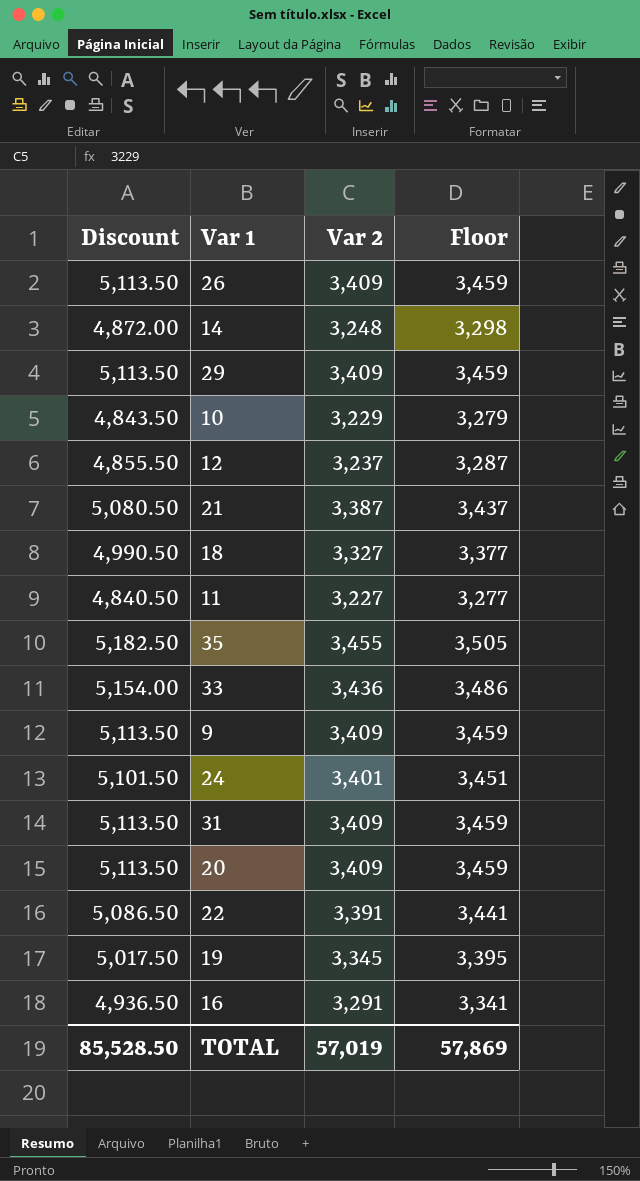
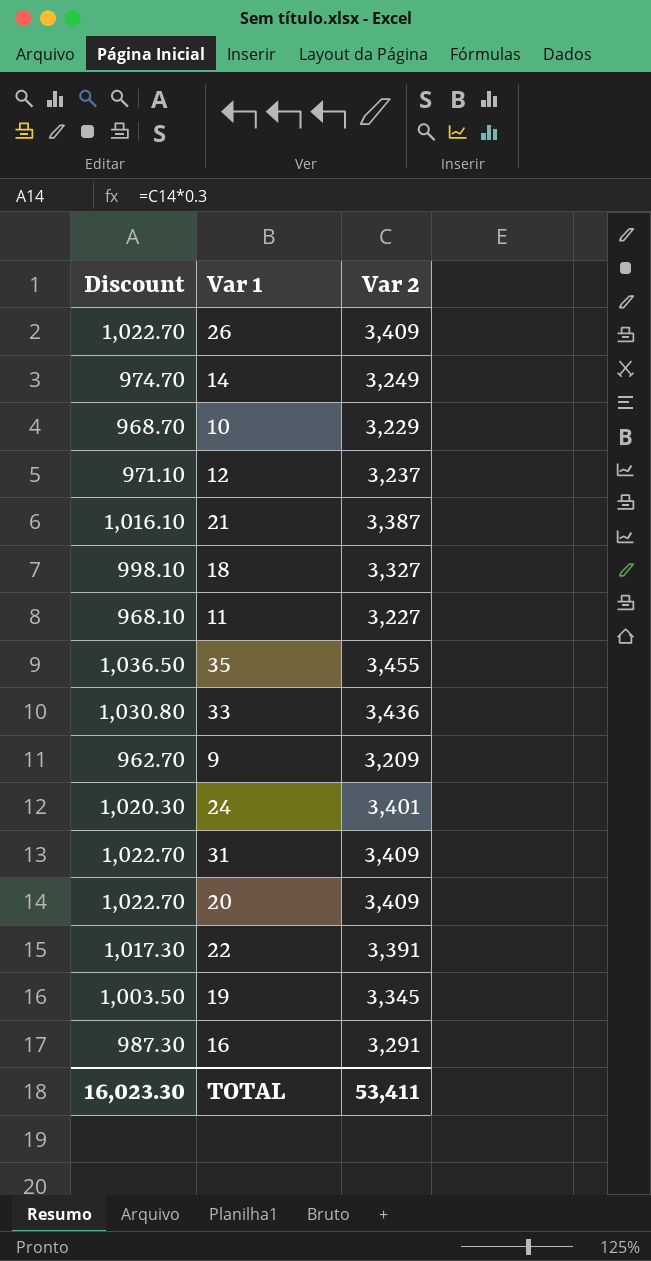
column Floor | formula: [Var 2] + 50 -> none
column Discount | formula: [Var 2] * 1.5 -> [Var 2] * 0.3
row 29: 5,113.50 | 3,409 | 3,459 -> none
14 | Var 2: 3,248 -> 3,249
9 | Var 2: 3,409 -> 3,209
TOTAL | Discount: 85,528.50 -> 16,023.30
TOTAL | Var 2: 57,019 -> 53,411

